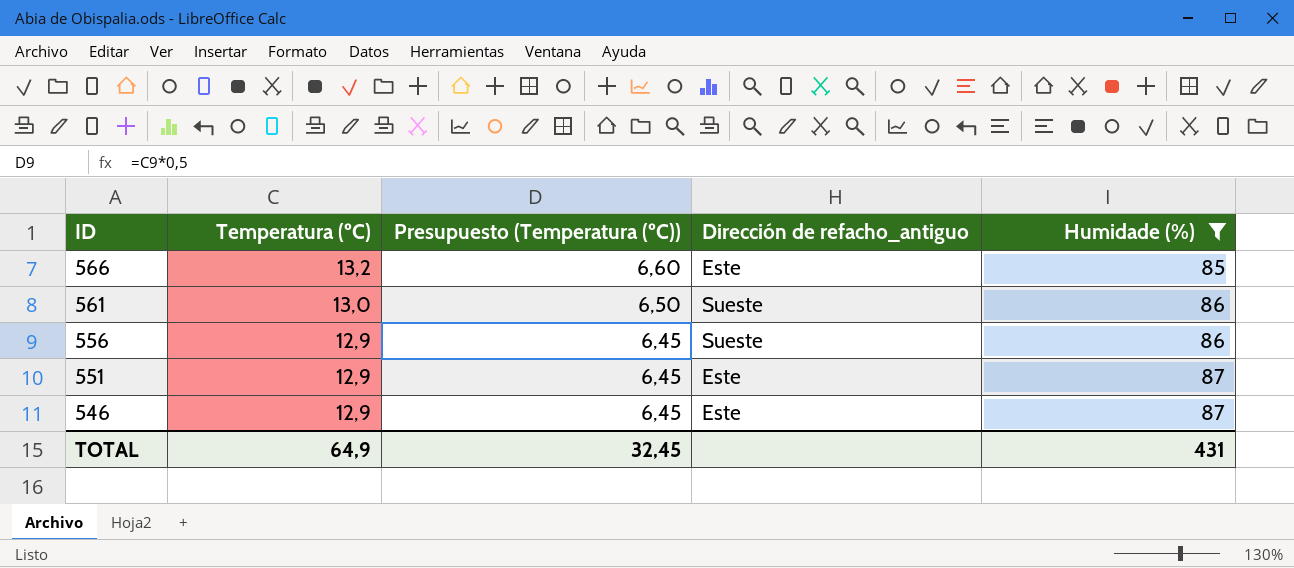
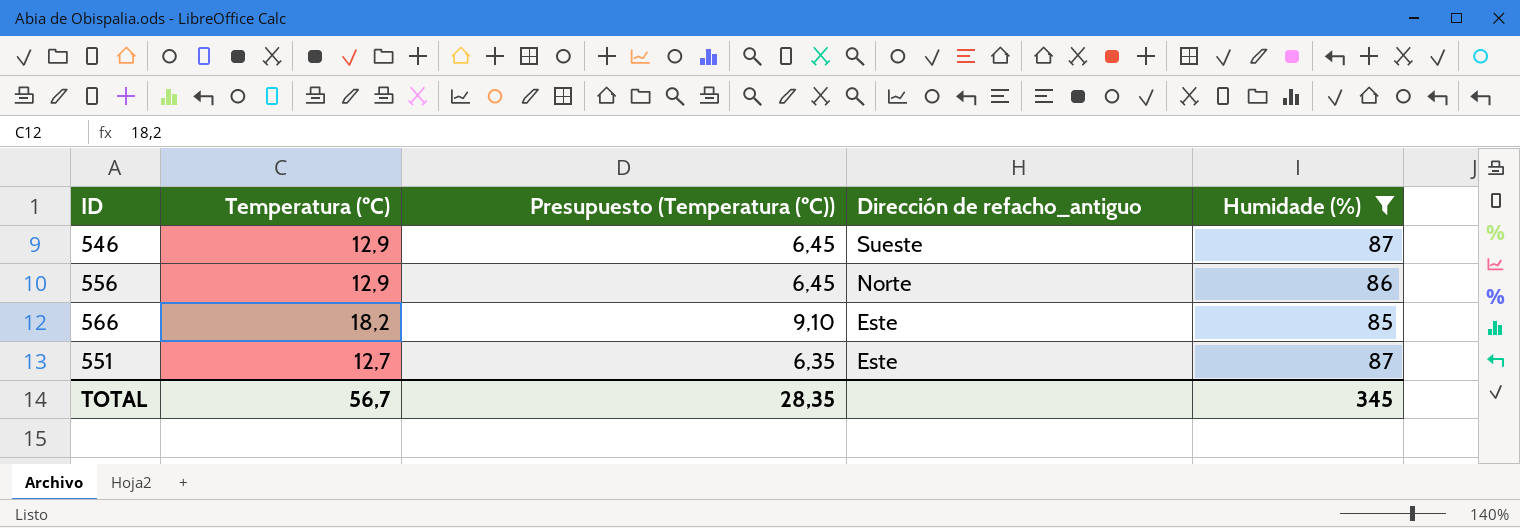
row order: ID descending -> Dirección de refacho_antiguo descending
row 561: 13,0 | 6,50 | Sueste | 86 -> none
546 | Dirección de refacho_antiguo: Este -> Sueste
556 | Dirección de refacho_antiguo: Sueste -> Norte
566 | Temperatura (ºC): 13,2 -> 18,2
566 | Presupuesto (Temperatura (ºC)): 6,60 -> 9,10
551 | Temperatura (ºC): 12,9 -> 12,7
551 | Presupuesto (Temperatura (ºC)): 6,45 -> 6,35
TOTAL | Temperatura (ºC): 64,9 -> 56,7
TOTAL | Presupuesto (Temperatura (ºC)): 32,45 -> 28,35
TOTAL | Humidade (%): 431 -> 345

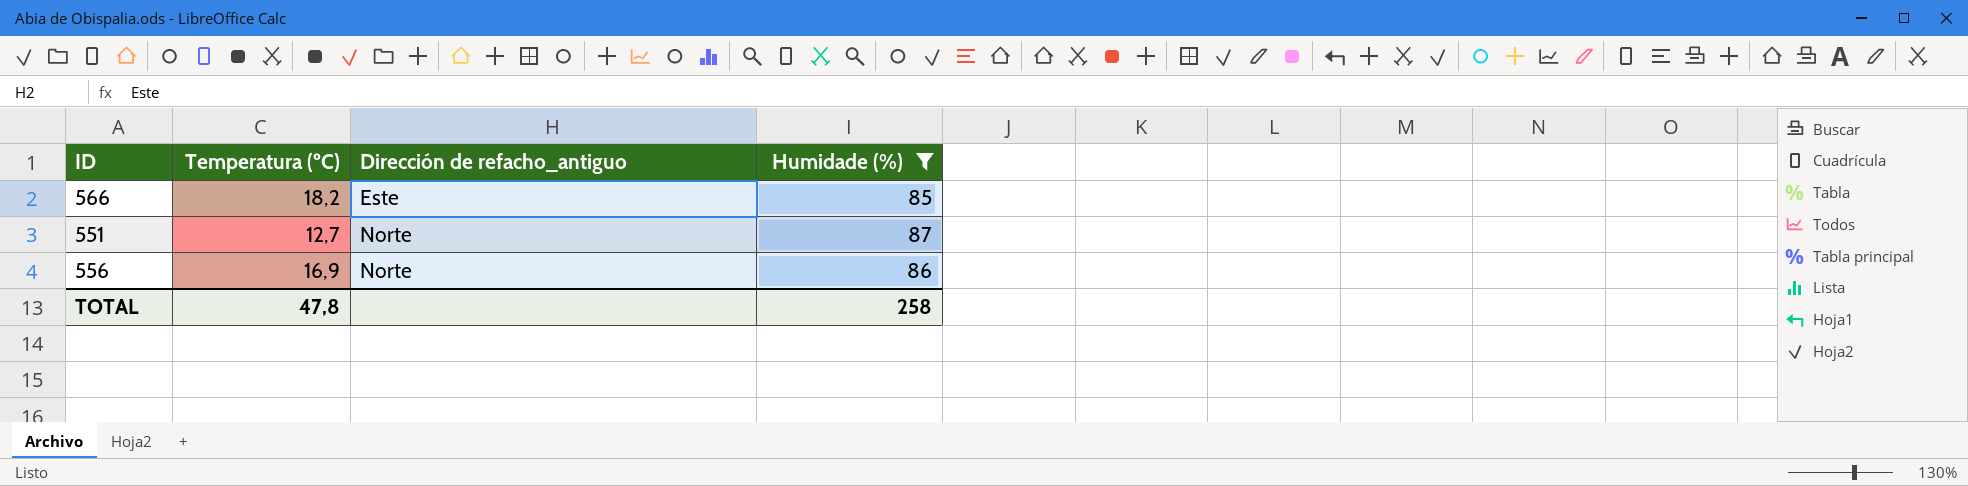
row order: Dirección de refacho_antiguo descending -> Dirección de refacho_antiguo ascending
column Presupuesto (Temperatura (ºC)) | formula: [Temperatura (ºC)] * 0,5 -> none
row 546: 12,9 | 6,45 | Sueste | 87 -> none
551 | Dirección de refacho_antiguo: Este -> Norte
556 | Temperatura (ºC): 12,9 -> 16,9
TOTAL | Temperatura (ºC): 56,7 -> 47,8
TOTAL | Humidade (%): 345 -> 258

